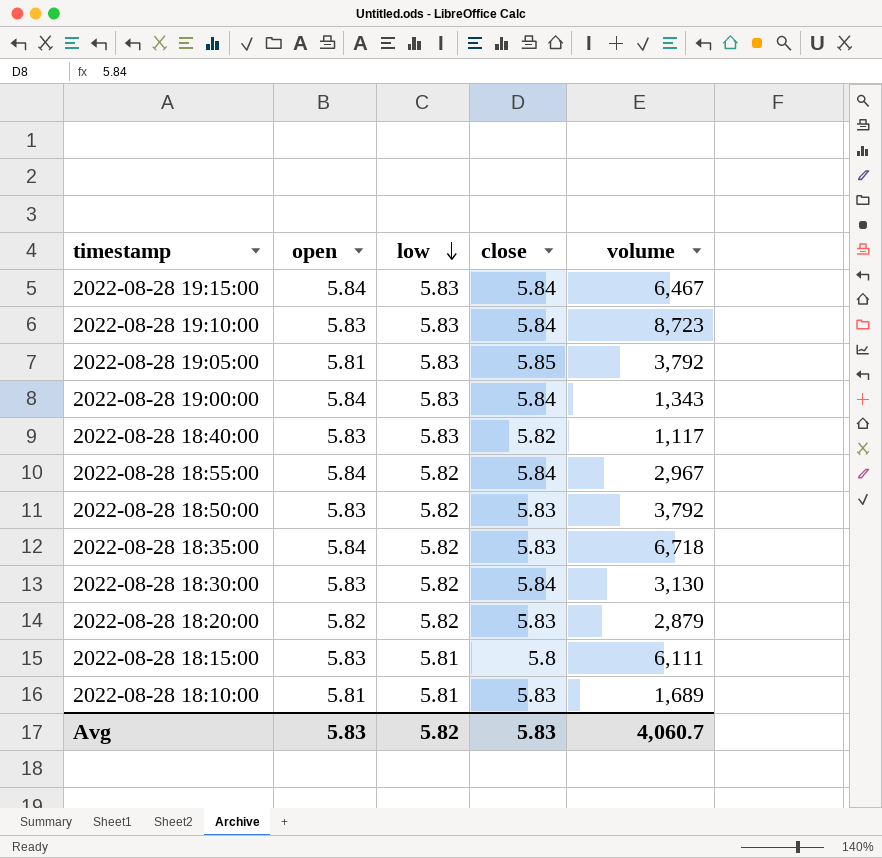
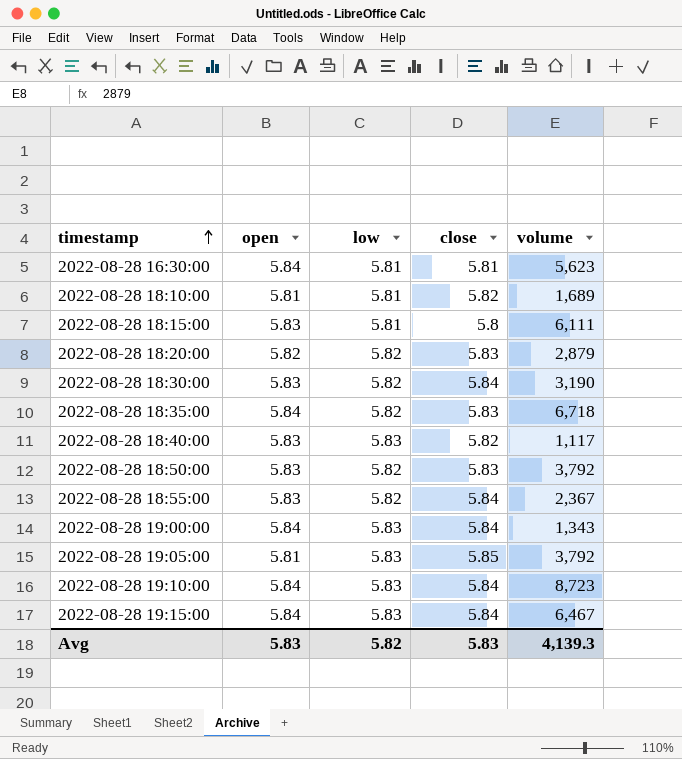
row order: low descending -> timestamp ascending
row 2022-08-28 16:30:00: none -> 5.84 | 5.81 | 5.81 | 5,623
2022-08-28 18:10:00 | close: 5.83 -> 5.82
2022-08-28 18:30:00 | volume: 3,130 -> 3,190
2022-08-28 18:55:00 | open: 5.84 -> 5.83
2022-08-28 18:55:00 | volume: 2,967 -> 2,367
2022-08-28 19:10:00 | open: 5.83 -> 5.84
Avg | volume: 4,060.7 -> 4,139.3

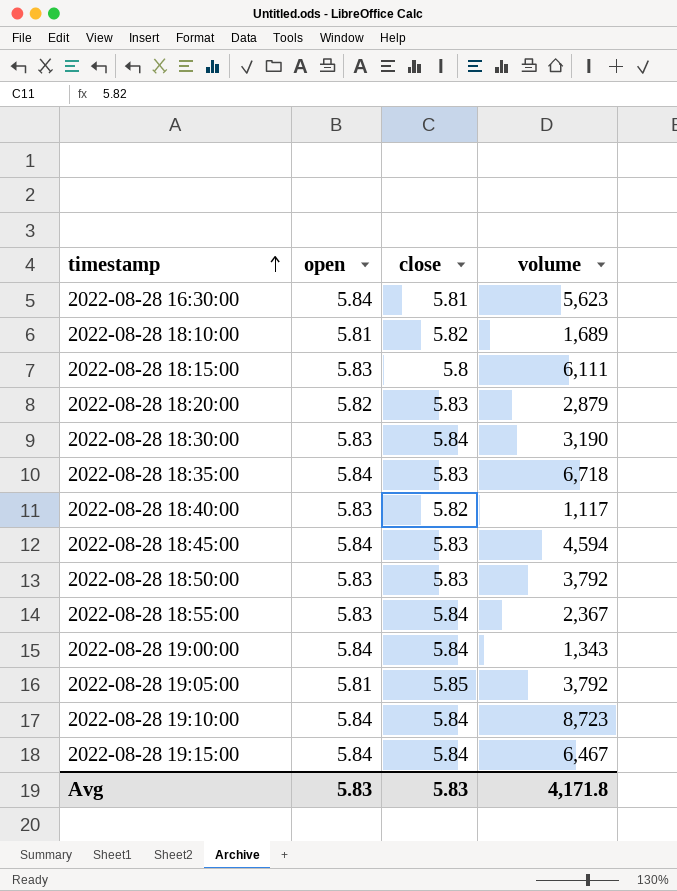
column low | position: 3 -> none
row 2022-08-28 18:45:00: none -> 5.84 | 5.83 | 4,594
Avg | volume: 4,139.3 -> 4,171.8

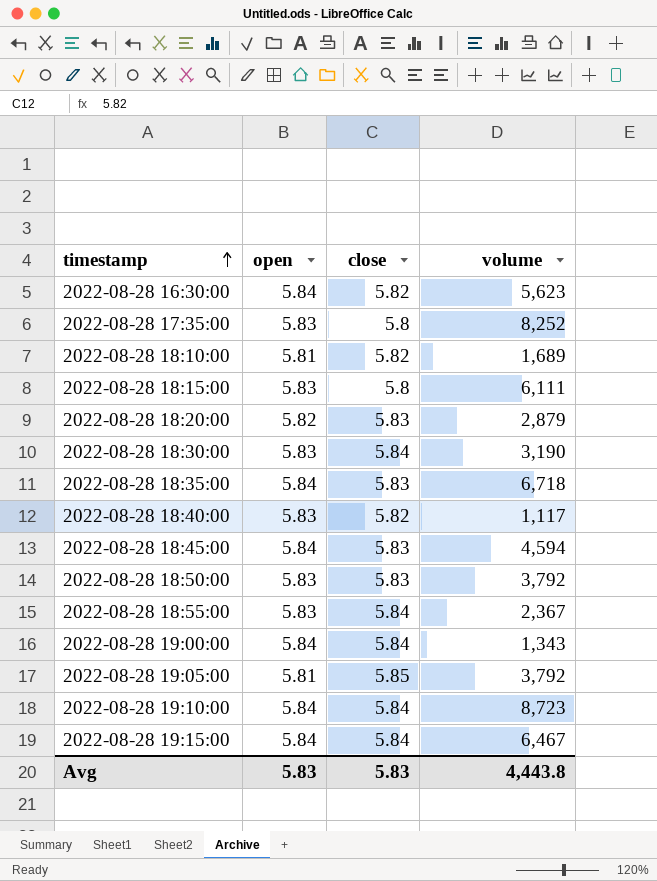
2022-08-28 16:30:00 | close: 5.81 -> 5.82
row 2022-08-28 17:35:00: none -> 5.83 | 5.8 | 8,252
Avg | volume: 4,171.8 -> 4,443.8

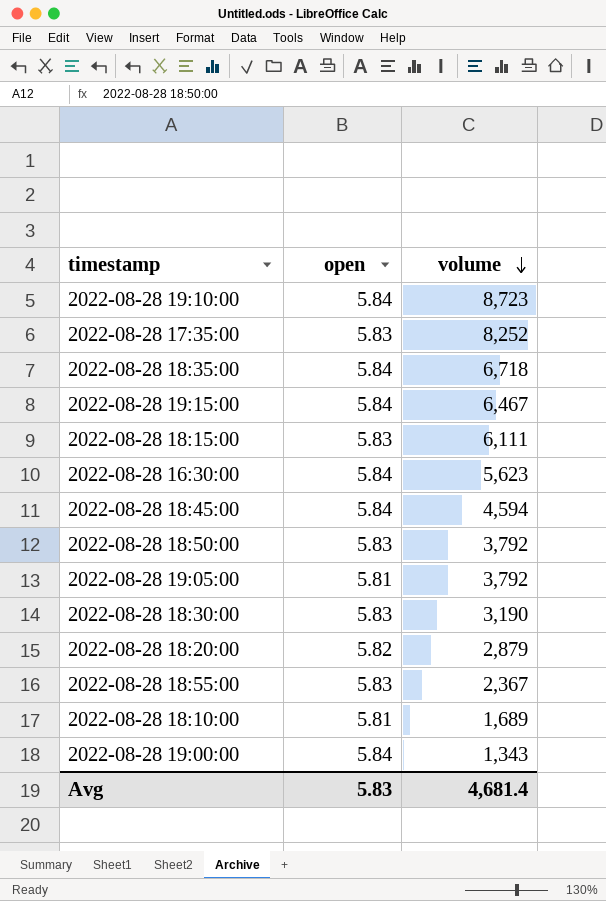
row order: timestamp ascending -> volume descending
column close | position: 3 -> none
row 2022-08-28 18:40:00: 5.83 | 5.82 | 1,117 -> none
Avg | volume: 4,443.8 -> 4,681.4

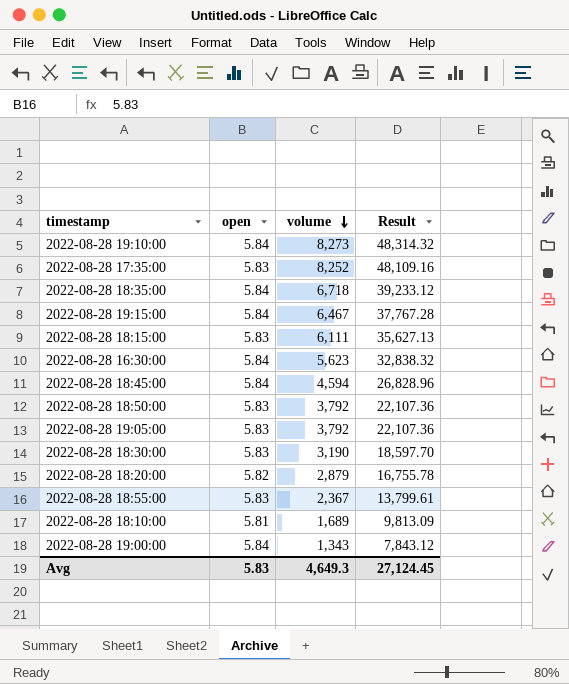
column Result | formula: none -> [open] * [volume]
2022-08-28 19:10:00 | volume: 8,723 -> 8,273
2022-08-28 19:05:00 | open: 5.81 -> 5.83
Avg | volume: 4,681.4 -> 4,649.3

